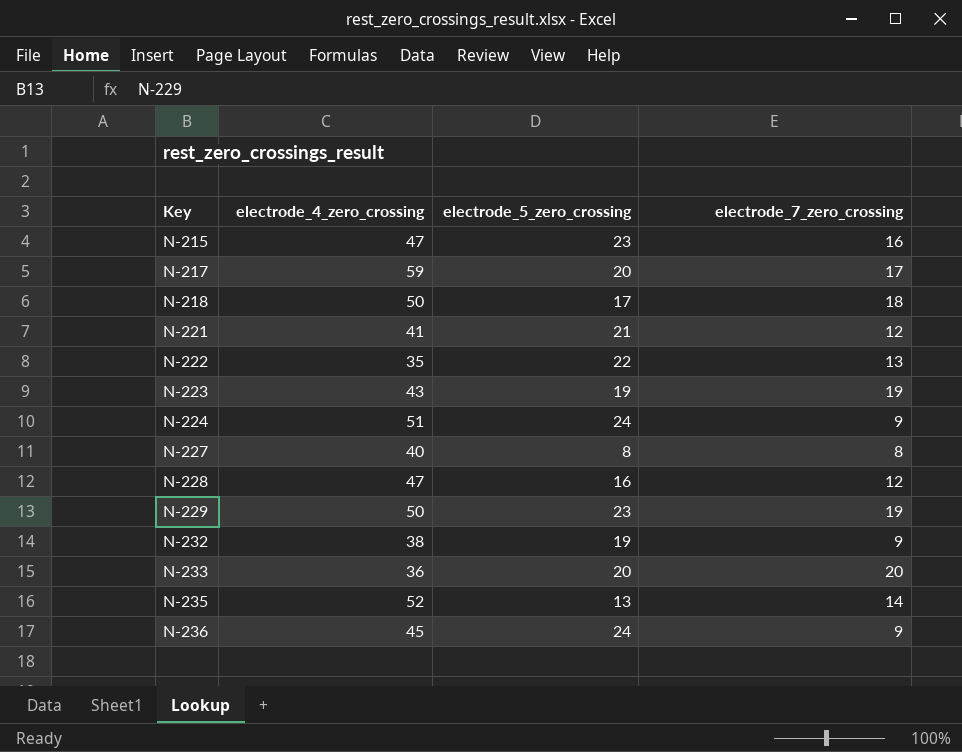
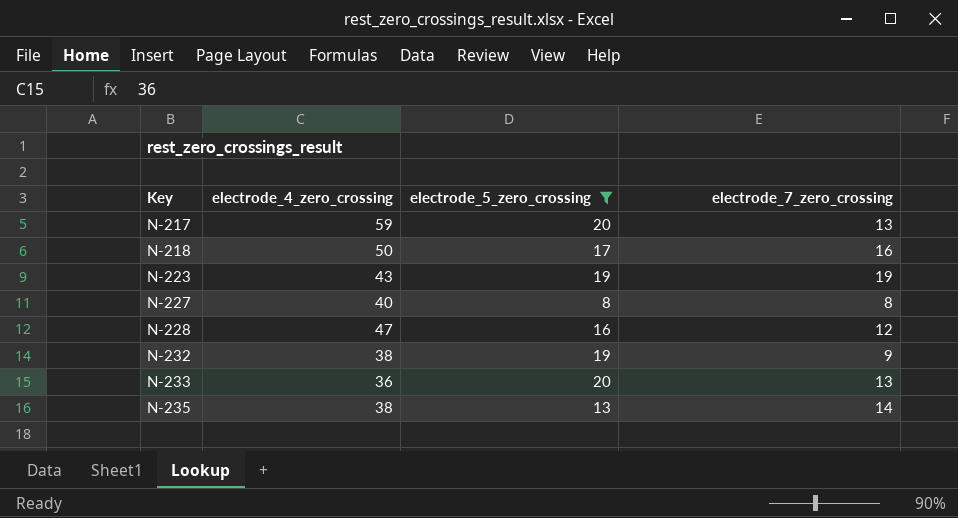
filter: none -> electrode_5_zero_crossing <= 20
N-217 | electrode_7_zero_crossing: 17 -> 13
N-218 | electrode_7_zero_crossing: 18 -> 16
N-233 | electrode_7_zero_crossing: 20 -> 13
N-235 | electrode_4_zero_crossing: 52 -> 38

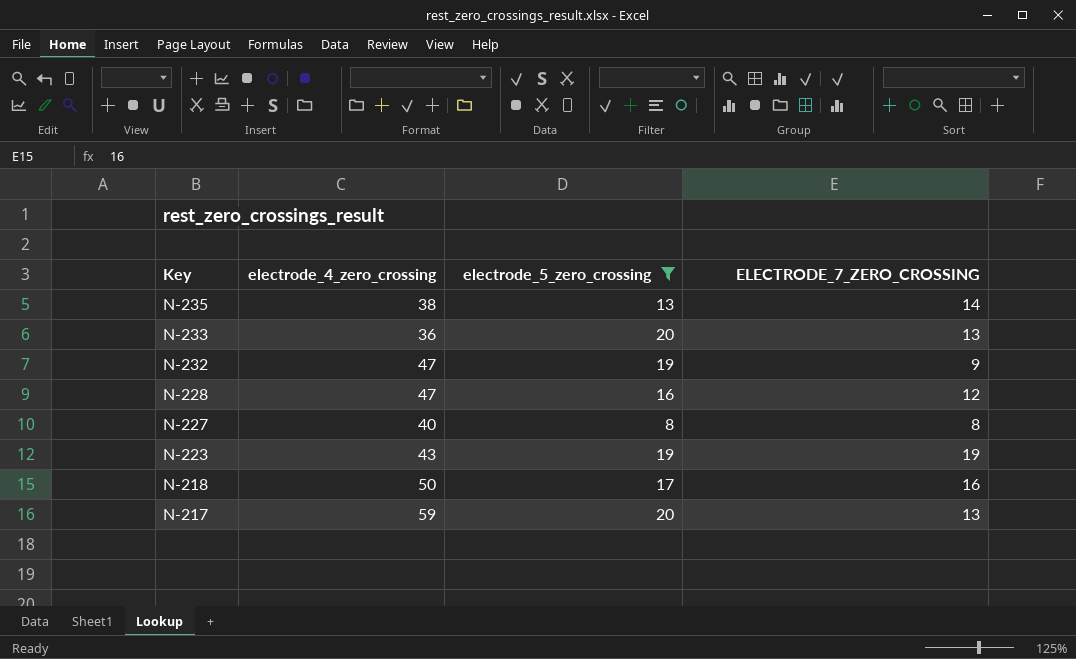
row order: Key ascending -> Key descending
column name: electrode_7_zero_crossing -> ELECTRODE_7_ZERO_CROSSING
N-232 | electrode_4_zero_crossing: 38 -> 47

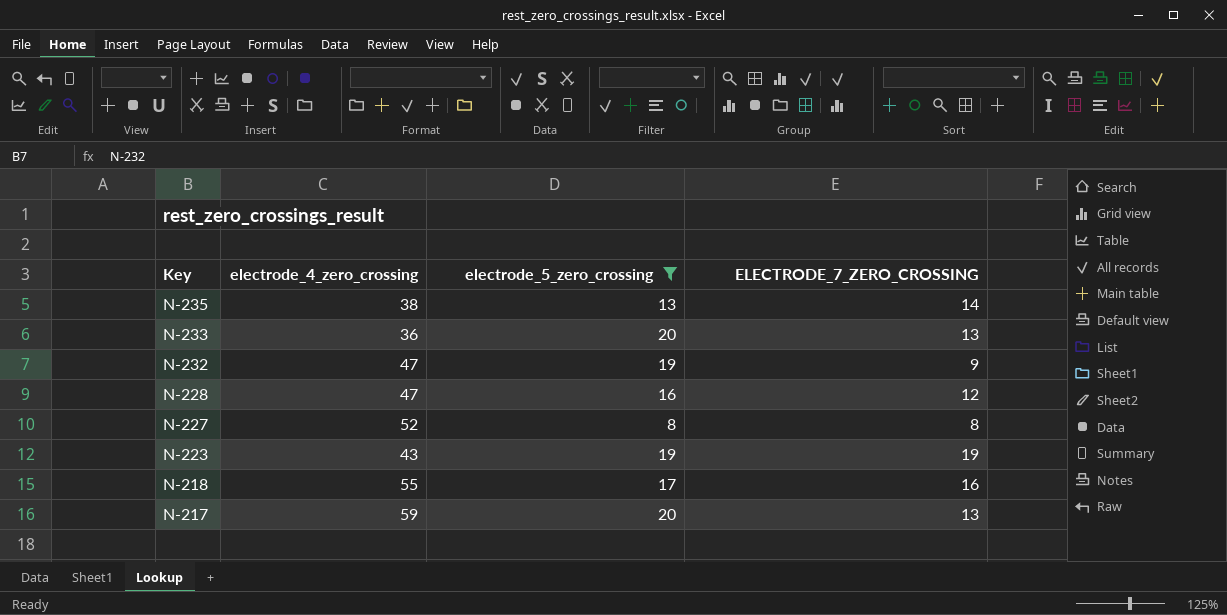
N-227 | electrode_4_zero_crossing: 40 -> 52
N-218 | electrode_4_zero_crossing: 50 -> 55

